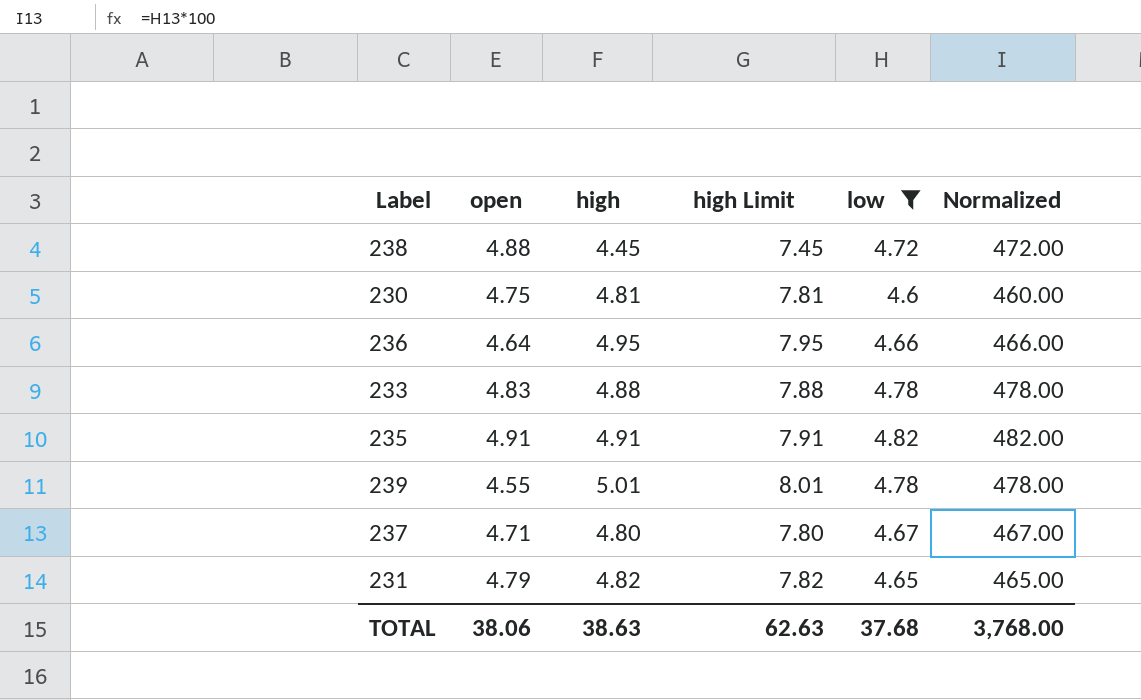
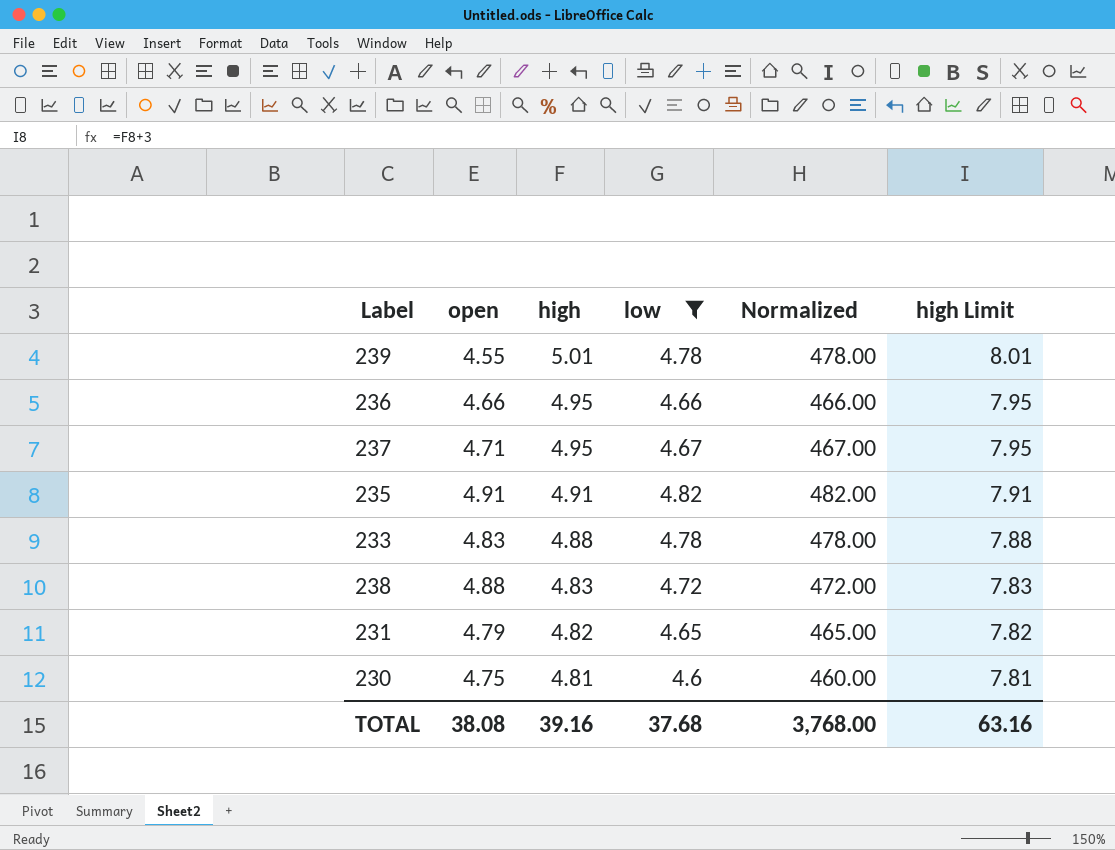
row order: none -> high descending
column high Limit | position: 4 -> 6
236 | open: 4.64 -> 4.66
237 | high: 4.80 -> 4.95
237 | high Limit: 7.80 -> 7.95
238 | high: 4.45 -> 4.83
238 | high Limit: 7.45 -> 7.83
TOTAL | open: 38.06 -> 38.08
TOTAL | high: 38.63 -> 39.16
TOTAL | high Limit: 62.63 -> 63.16

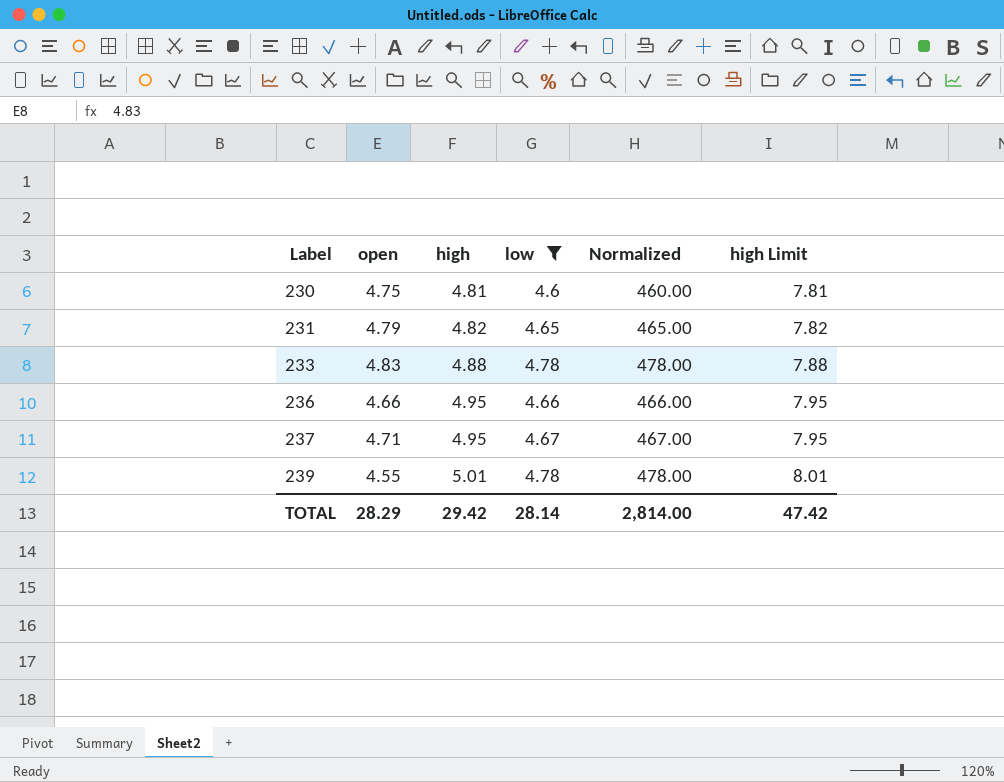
row order: high descending -> Label ascending
row 235: 4.91 | 4.91 | 4.82 | 482.00 | 7.91 -> none
row 238: 4.88 | 4.83 | 4.72 | 472.00 | 7.83 -> none
TOTAL | open: 38.08 -> 28.29
TOTAL | high: 39.16 -> 29.42
TOTAL | low: 37.68 -> 28.14
TOTAL | Normalized: 3,768.00 -> 2,814.00
TOTAL | high Limit: 63.16 -> 47.42

